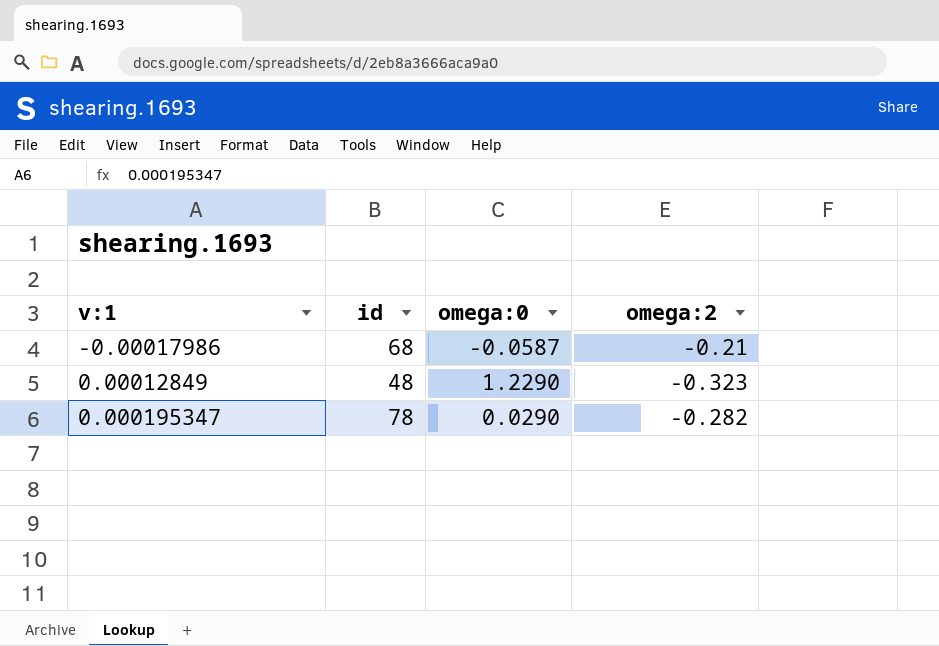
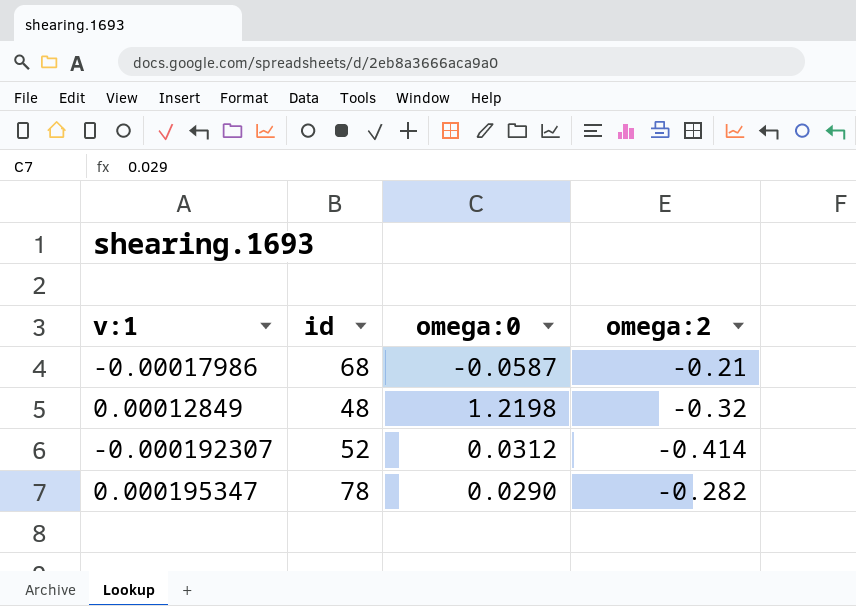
0.00012849 | omega:0: 1.2290 -> 1.2198
0.00012849 | omega:2: -0.323 -> -0.32
row -0.000192307: none -> 52 | 0.0312 | -0.414

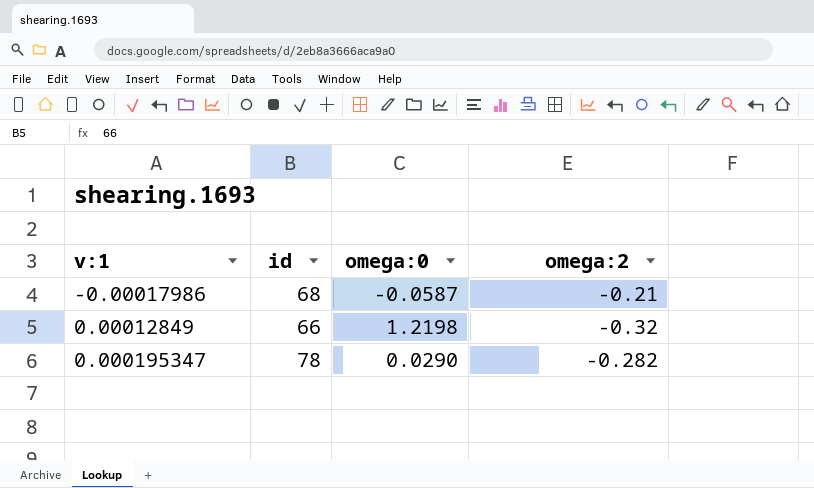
row -0.000192307: 52 | 0.0312 | -0.414 -> none
0.00012849 | id: 48 -> 66

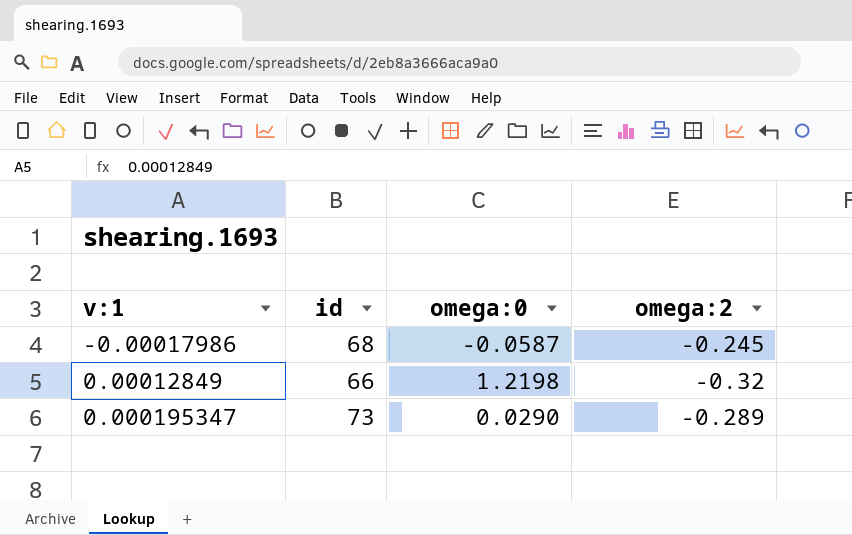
-0.00017986 | omega:2: -0.21 -> -0.245
0.000195347 | id: 78 -> 73
0.000195347 | omega:2: -0.282 -> -0.289

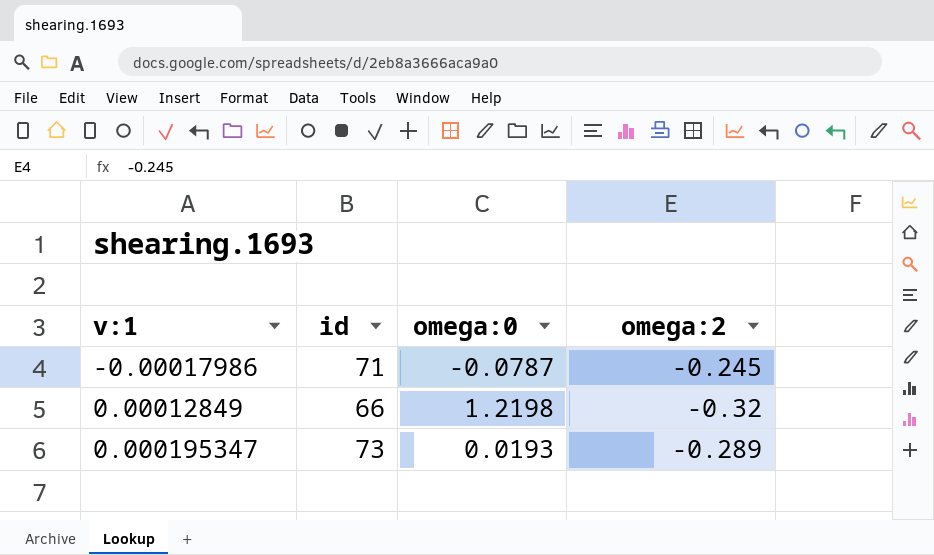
-0.00017986 | id: 68 -> 71
-0.00017986 | omega:0: -0.0587 -> -0.0787
0.000195347 | omega:0: 0.0290 -> 0.0193

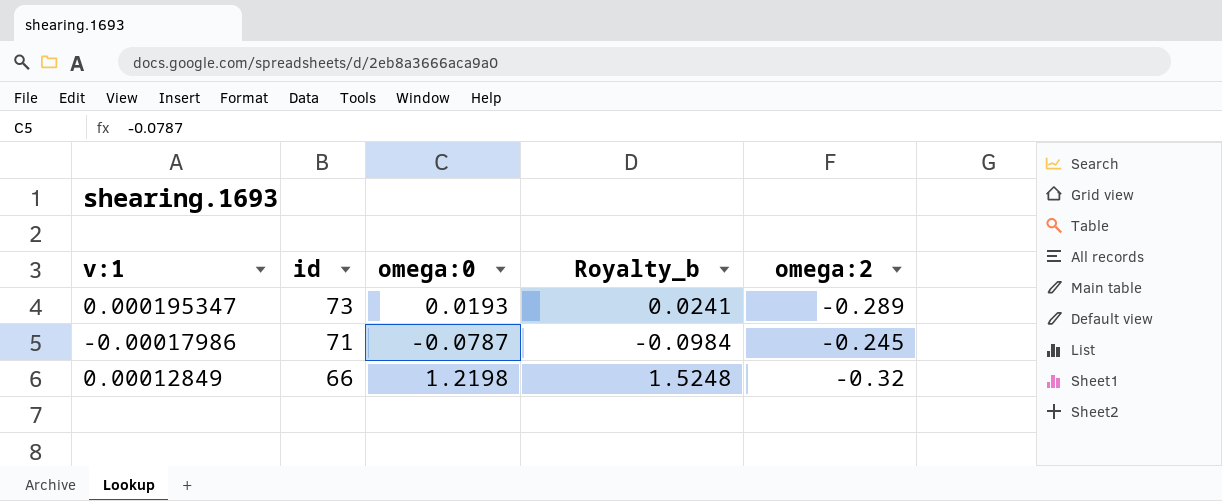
row order: none -> id descending
column Royalty_b | formula: none -> [omega:0] * 1.25

